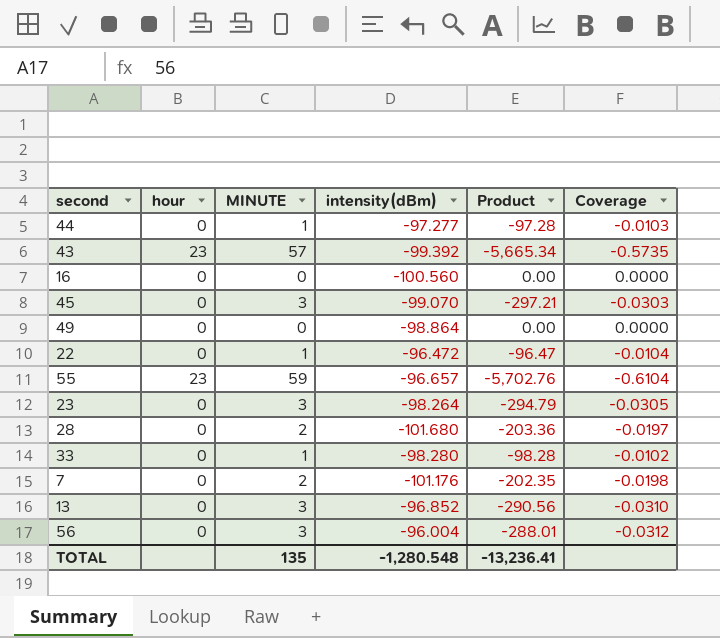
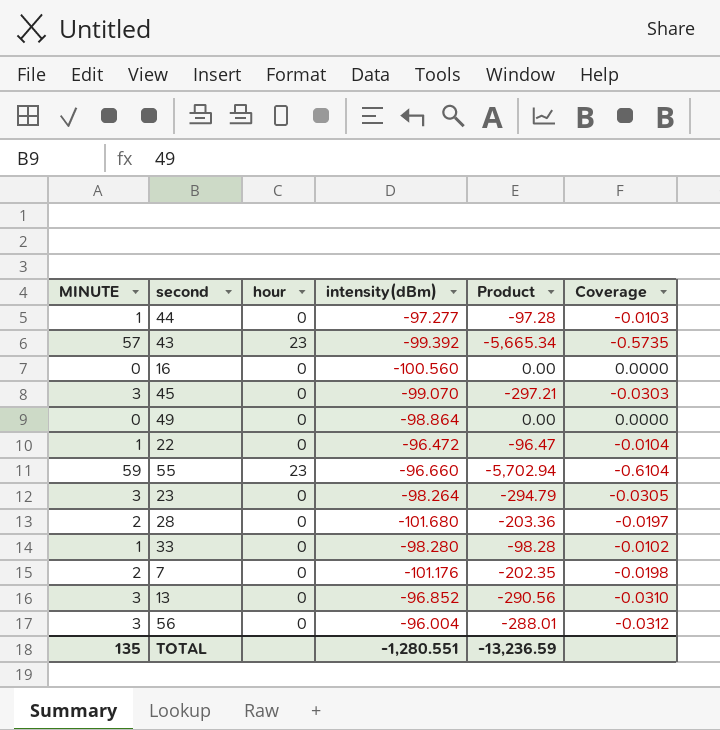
column MINUTE | position: 3 -> 1
55 | intensity(dBm): -96.657 -> -96.660
55 | Product: -5,702.76 -> -5,702.94
TOTAL | intensity(dBm): -1,280.548 -> -1,280.551
TOTAL | Product: -13,236.41 -> -13,236.59

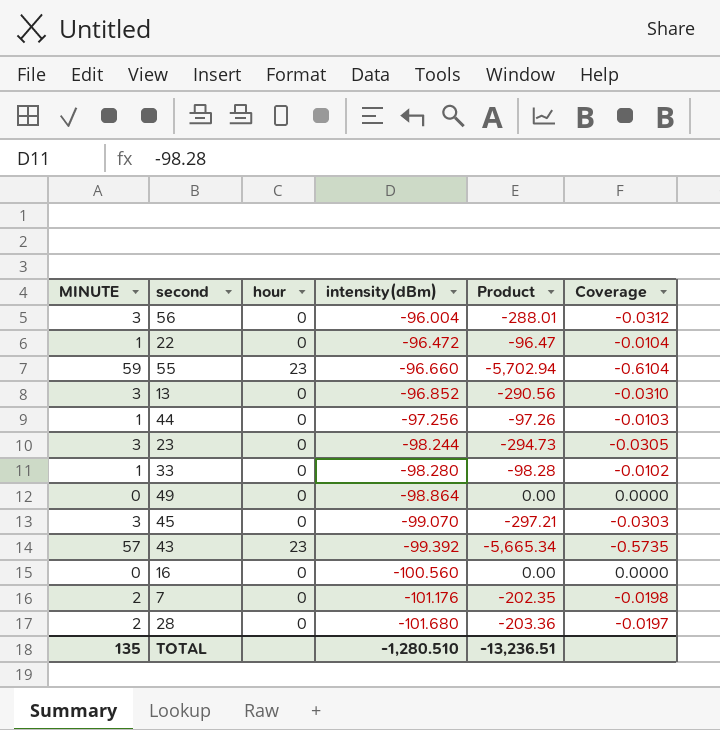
row order: none -> intensity(dBm) descending
44 | intensity(dBm): -97.277 -> -97.256
44 | Product: -97.28 -> -97.26
23 | intensity(dBm): -98.264 -> -98.244
23 | Product: -294.79 -> -294.73
TOTAL | intensity(dBm): -1,280.551 -> -1,280.510
TOTAL | Product: -13,236.59 -> -13,236.51

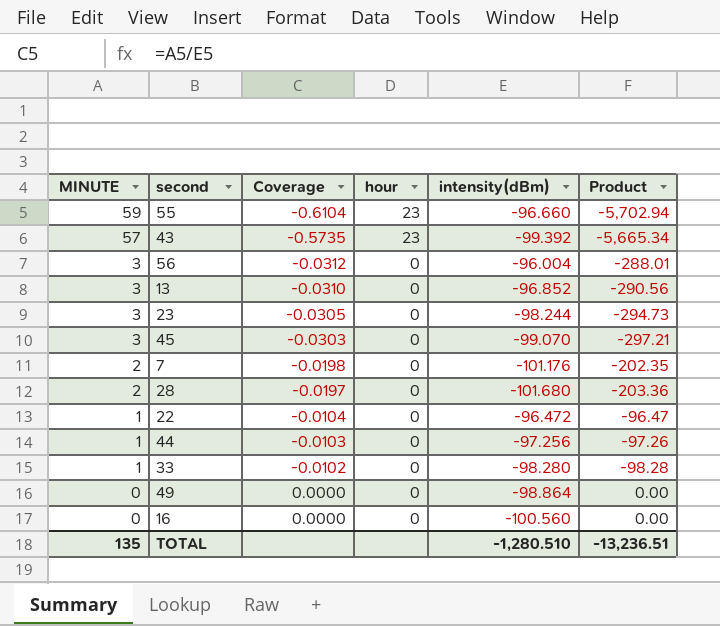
row order: intensity(dBm) descending -> MINUTE descending
column Coverage | position: 6 -> 3

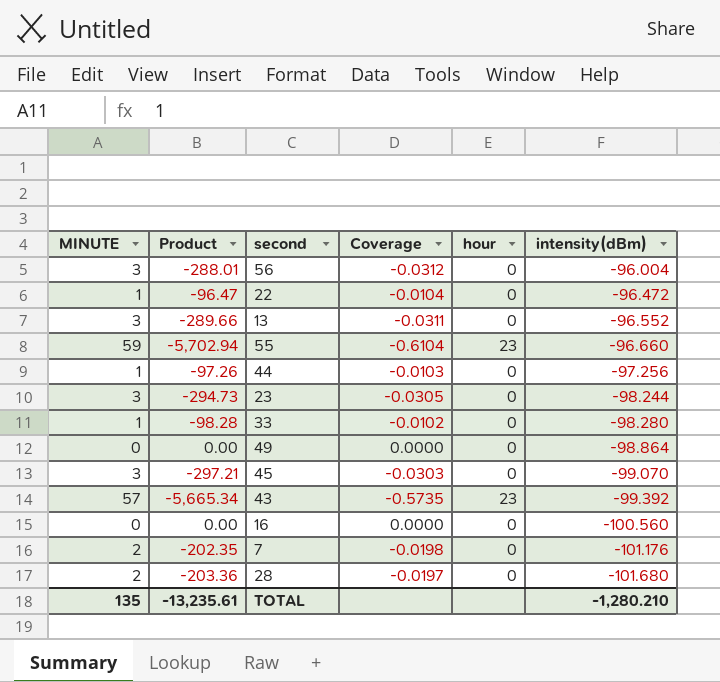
row order: MINUTE descending -> intensity(dBm) descending
column Product | position: 6 -> 2
13 | Product: -290.56 -> -289.66
13 | Coverage: -0.0310 -> -0.0311
13 | intensity(dBm): -96.852 -> -96.552
TOTAL | Product: -13,236.51 -> -13,235.61
TOTAL | intensity(dBm): -1,280.510 -> -1,280.210

